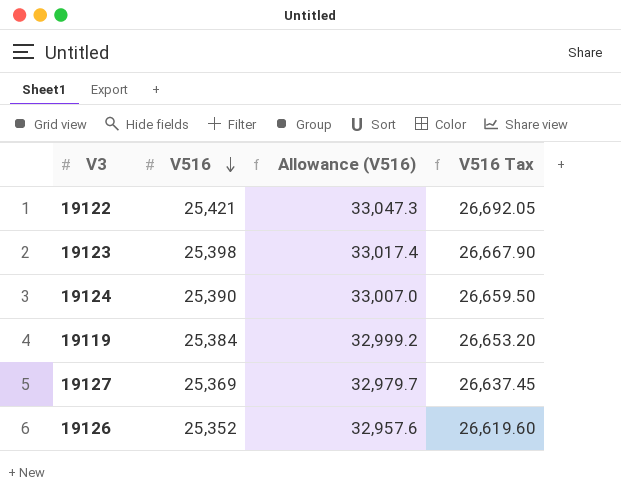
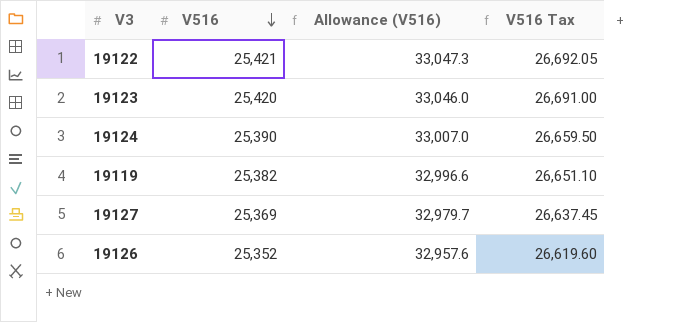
19123 | V516: 25,398 -> 25,420
19123 | Allowance (V516): 33,017.4 -> 33,046.0
19123 | V516 Tax: 26,667.90 -> 26,691.00
19119 | V516: 25,384 -> 25,382
19119 | Allowance (V516): 32,999.2 -> 32,996.6
19119 | V516 Tax: 26,653.20 -> 26,651.10

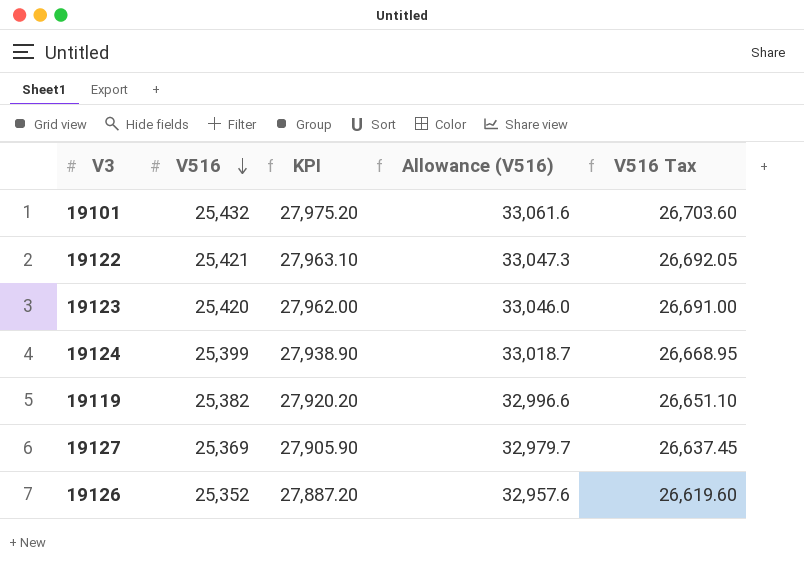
column KPI | formula: none -> [V516] * 1.1
row 19101: none -> 25,432 | 27,975.20 | 33,061.6 | 26,703.60
19124 | V516: 25,390 -> 25,399
19124 | Allowance (V516): 33,007.0 -> 33,018.7
19124 | V516 Tax: 26,659.50 -> 26,668.95

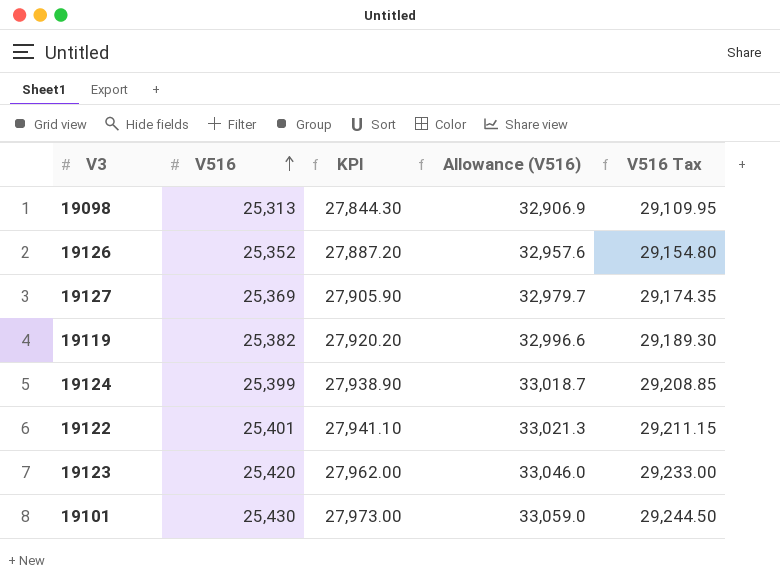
row order: V516 descending -> V516 ascending
column V516 Tax | formula: [V516] * 1.05 -> [V516] * 1.15
row 19098: none -> 25,313 | 27,844.30 | 32,906.9 | 29,109.95
19122 | V516: 25,421 -> 25,401
19122 | KPI: 27,963.10 -> 27,941.10
19122 | Allowance (V516): 33,047.3 -> 33,021.3
19101 | V516: 25,432 -> 25,430
19101 | KPI: 27,975.20 -> 27,973.00
19101 | Allowance (V516): 33,061.6 -> 33,059.0

